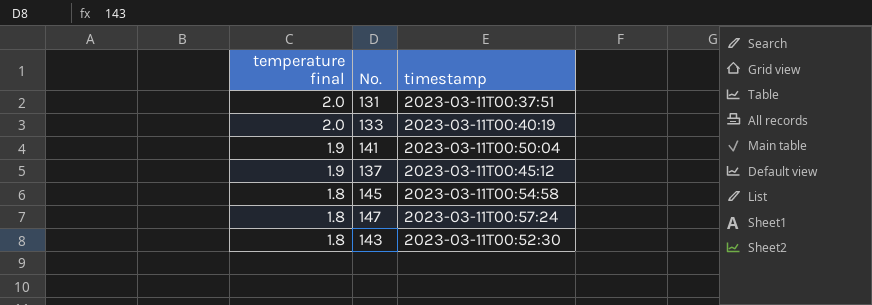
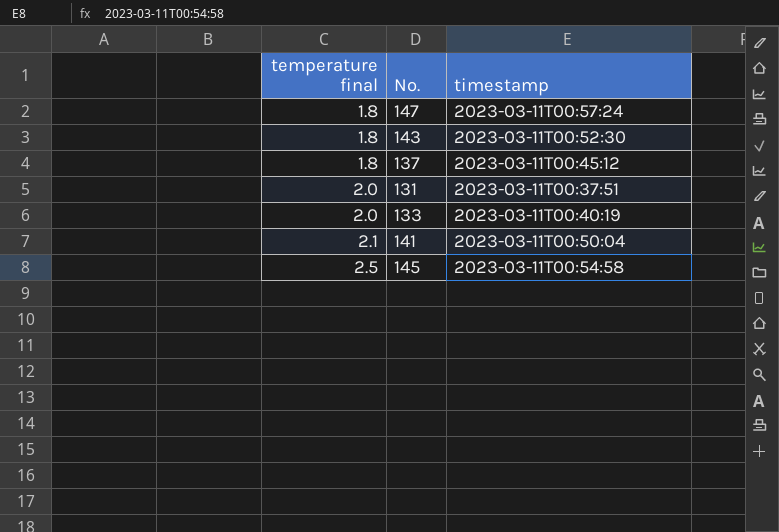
row order: temperature final descending -> temperature final ascending
137 | temperature final: 1.9 -> 1.8
141 | temperature final: 1.9 -> 2.1
145 | temperature final: 1.8 -> 2.5

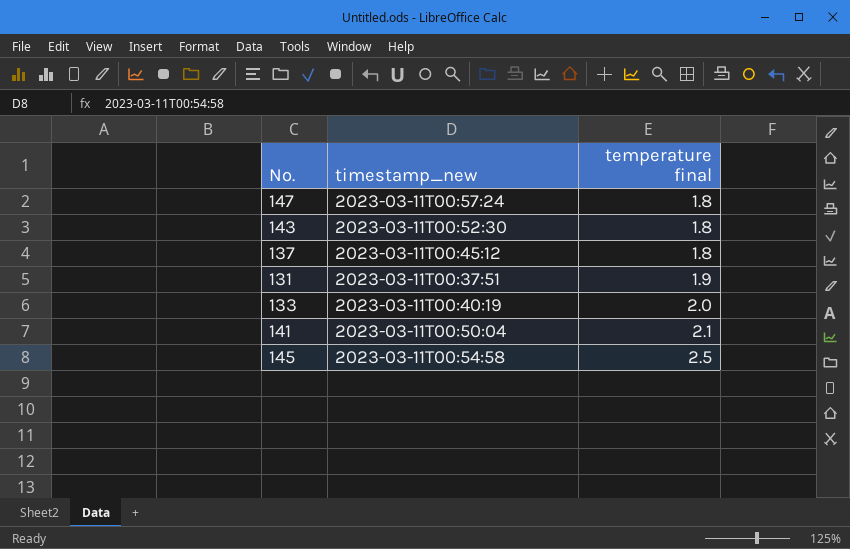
column name: timestamp -> timestamp_new
column temperature final | position: 1 -> 3
131 | temperature final: 2.0 -> 1.9

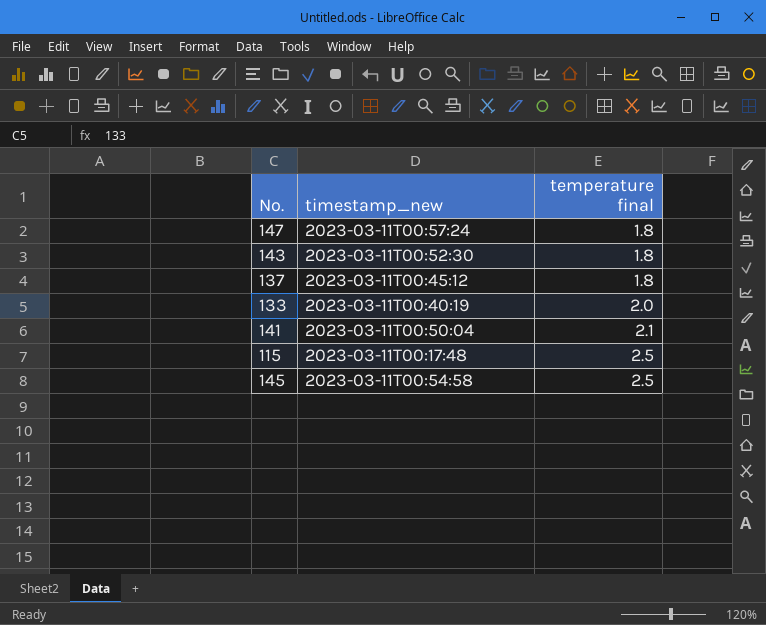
row 131: 2023-03-11T00:37:51 | 1.9 -> none
row 115: none -> 2023-03-11T00:17:48 | 2.5

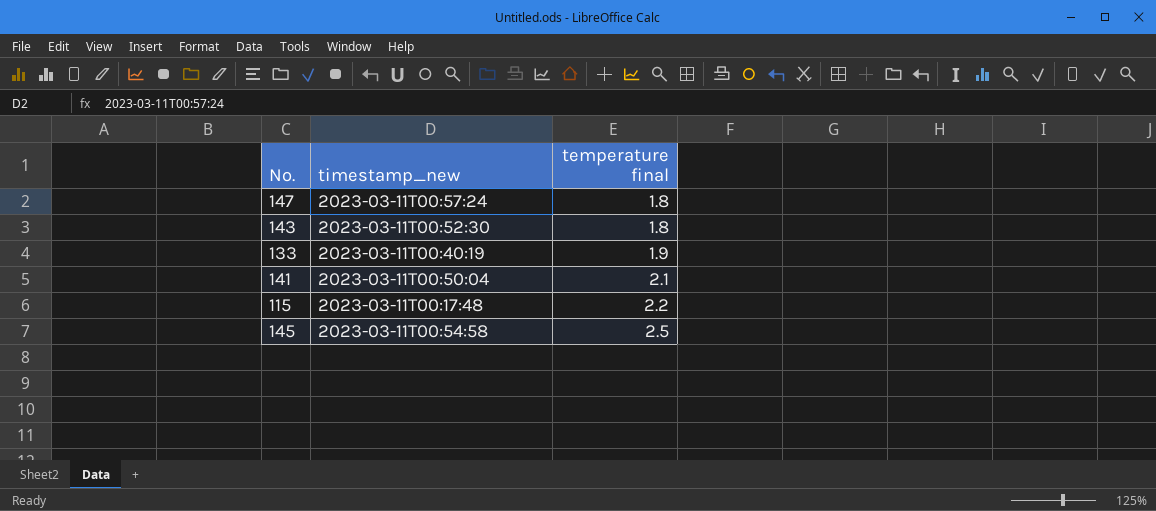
row 137: 2023-03-11T00:45:12 | 1.8 -> none
133 | temperature final: 2.0 -> 1.9
115 | temperature final: 2.5 -> 2.2

